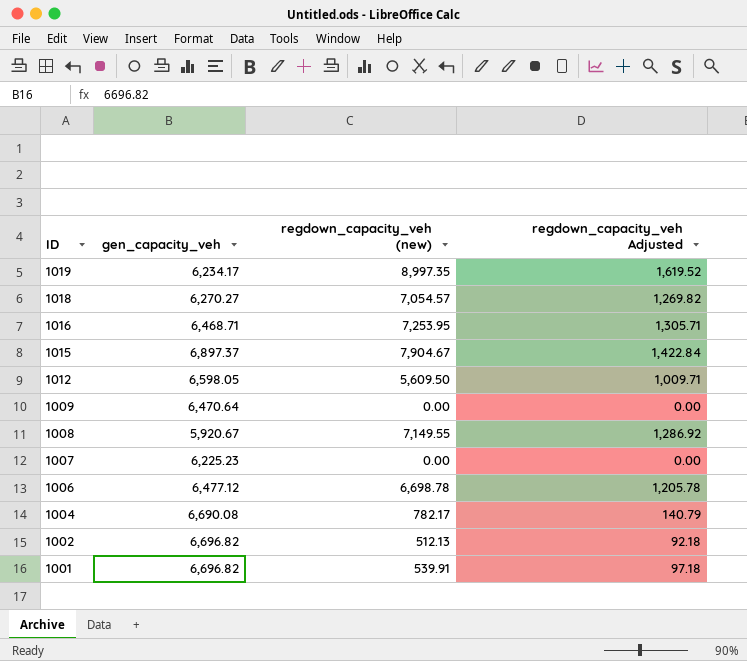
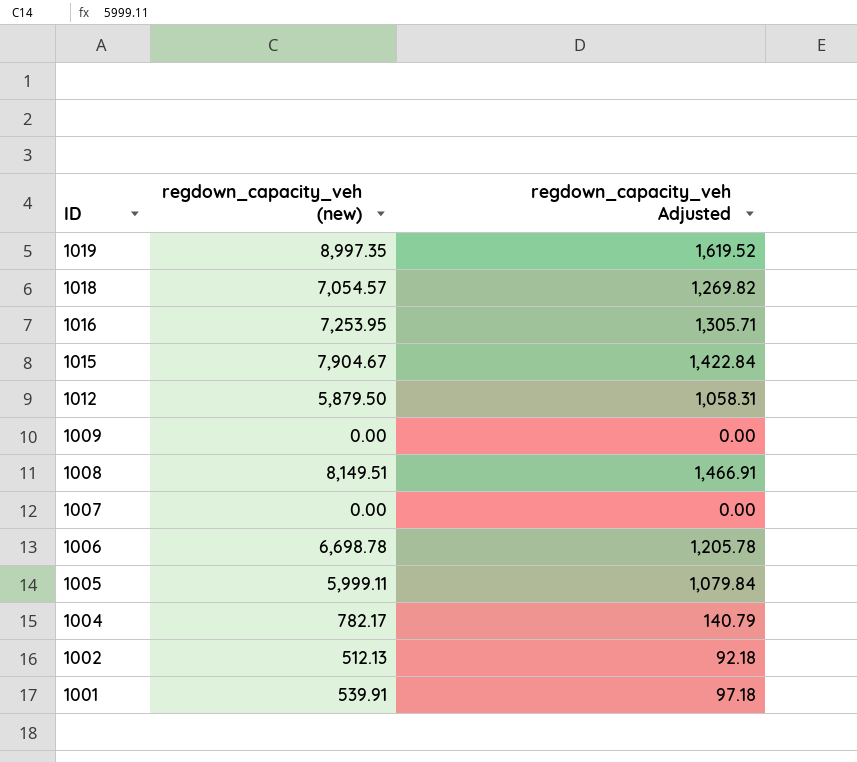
column gen_capacity_veh | position: 2 -> none
1012 | regdown_capacity_veh (new): 5,609.50 -> 5,879.50
1012 | regdown_capacity_veh Adjusted: 1,009.71 -> 1,058.31
1008 | regdown_capacity_veh (new): 7,149.55 -> 8,149.51
1008 | regdown_capacity_veh Adjusted: 1,286.92 -> 1,466.91
row 1005: none -> 5,999.11 | 1,079.84

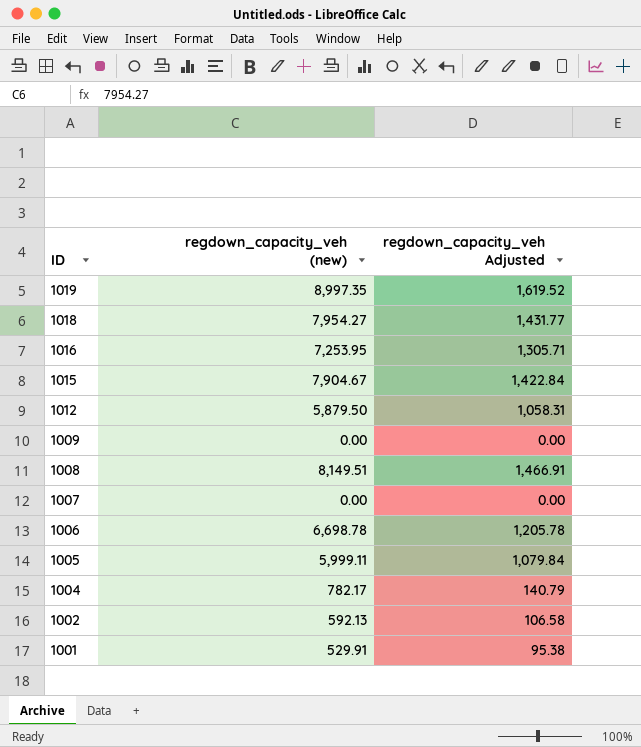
1018 | regdown_capacity_veh (new): 7,054.57 -> 7,954.27
1018 | regdown_capacity_veh Adjusted: 1,269.82 -> 1,431.77
1002 | regdown_capacity_veh (new): 512.13 -> 592.13
1002 | regdown_capacity_veh Adjusted: 92.18 -> 106.58
1001 | regdown_capacity_veh (new): 539.91 -> 529.91
1001 | regdown_capacity_veh Adjusted: 97.18 -> 95.38

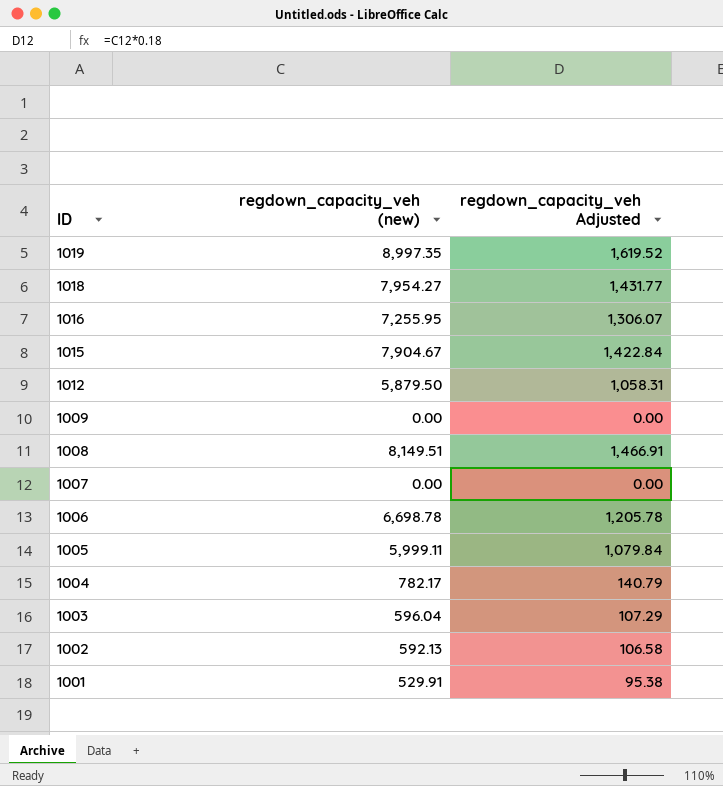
1016 | regdown_capacity_veh (new): 7,253.95 -> 7,255.95
1016 | regdown_capacity_veh Adjusted: 1,305.71 -> 1,306.07
row 1003: none -> 596.04 | 107.29

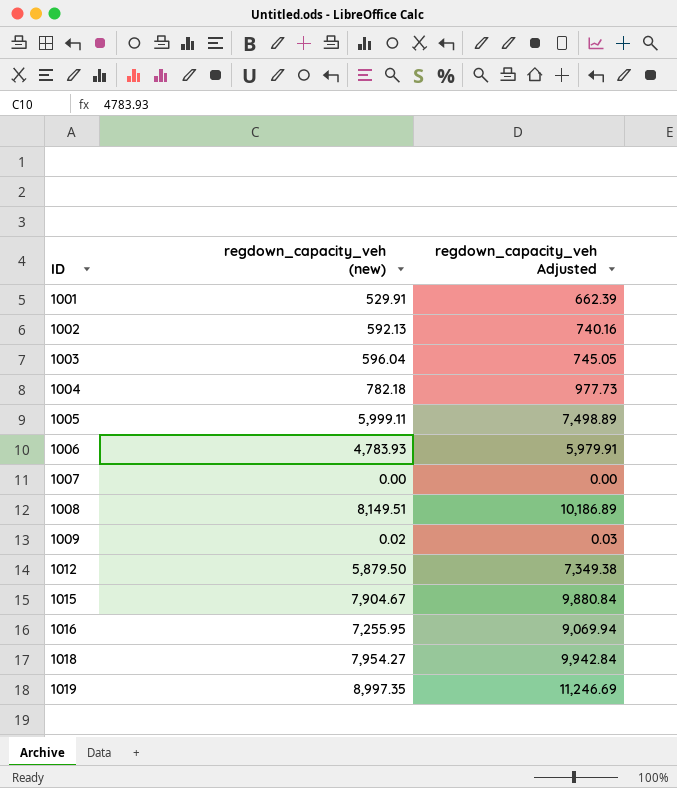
row order: ID descending -> ID ascending
column regdown_capacity_veh Adjusted | formula: [regdown_capacity_veh (new)] * 0.18 -> [regdown_capacity_veh (new)] * 1.25
1004 | regdown_capacity_veh (new): 782.17 -> 782.18
1006 | regdown_capacity_veh (new): 6,698.78 -> 4,783.93
1009 | regdown_capacity_veh (new): 0.00 -> 0.02

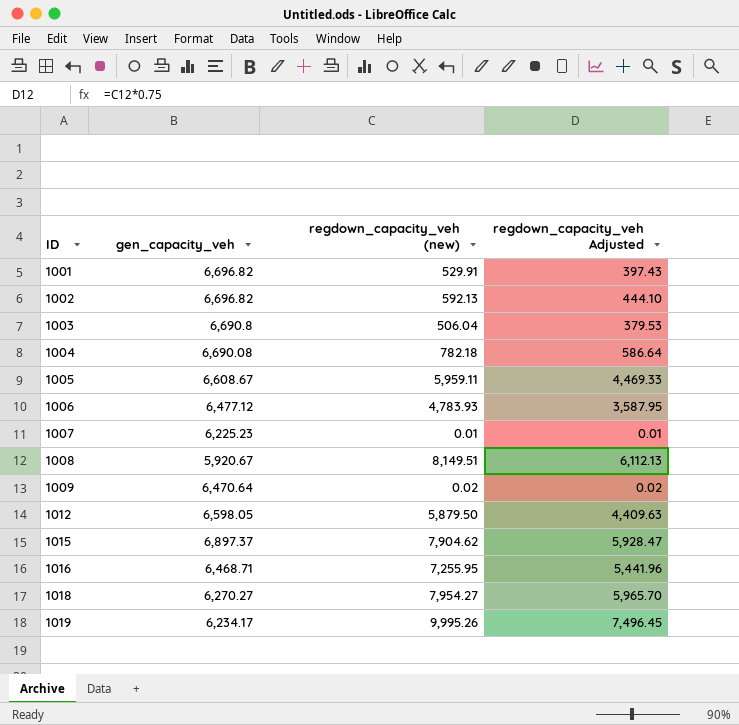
column gen_capacity_veh | position: none -> 2
column regdown_capacity_veh Adjusted | formula: [regdown_capacity_veh (new)] * 1.25 -> [regdown_capacity_veh (new)] * 0.75
1003 | regdown_capacity_veh (new): 596.04 -> 506.04
1005 | regdown_capacity_veh (new): 5,999.11 -> 5,959.11
1007 | regdown_capacity_veh (new): 0.00 -> 0.01
1015 | regdown_capacity_veh (new): 7,904.67 -> 7,904.62
1019 | regdown_capacity_veh (new): 8,997.35 -> 9,995.26

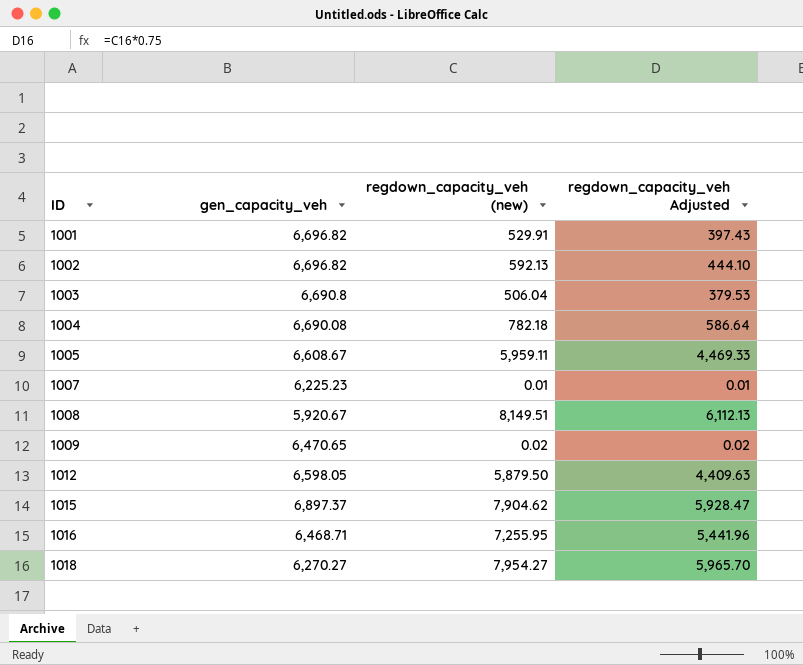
row 1006: 6,477.12 | 4,783.93 | 3,587.95 -> none
row 1019: 6,234.17 | 9,995.26 | 7,496.45 -> none
1009 | gen_capacity_veh: 6,470.64 -> 6,470.65

